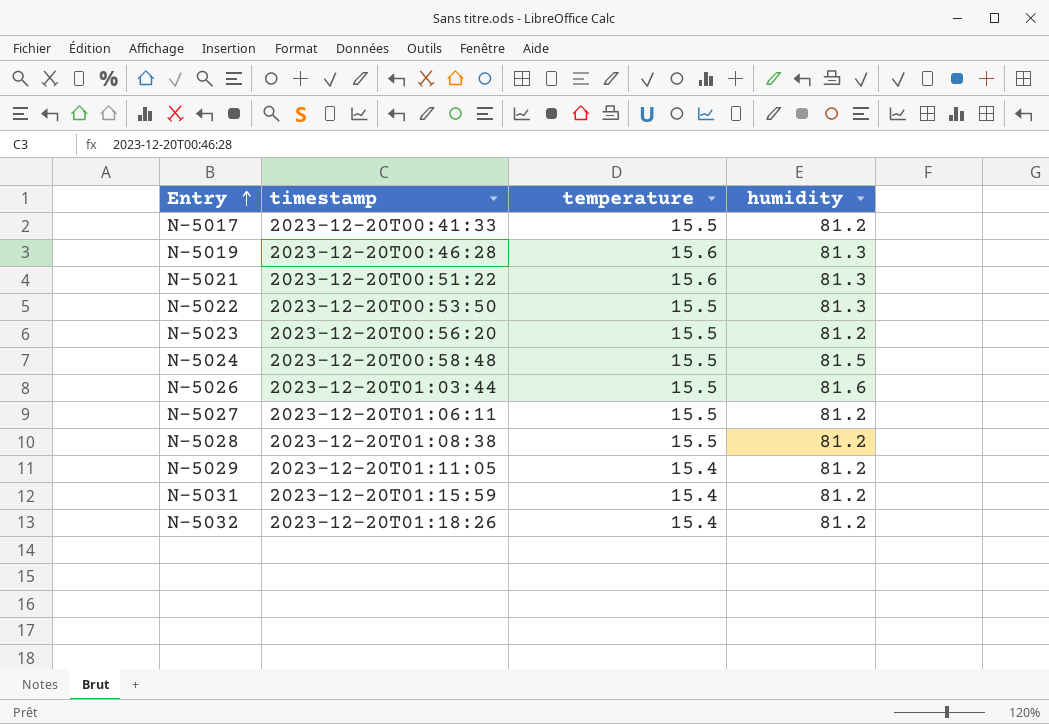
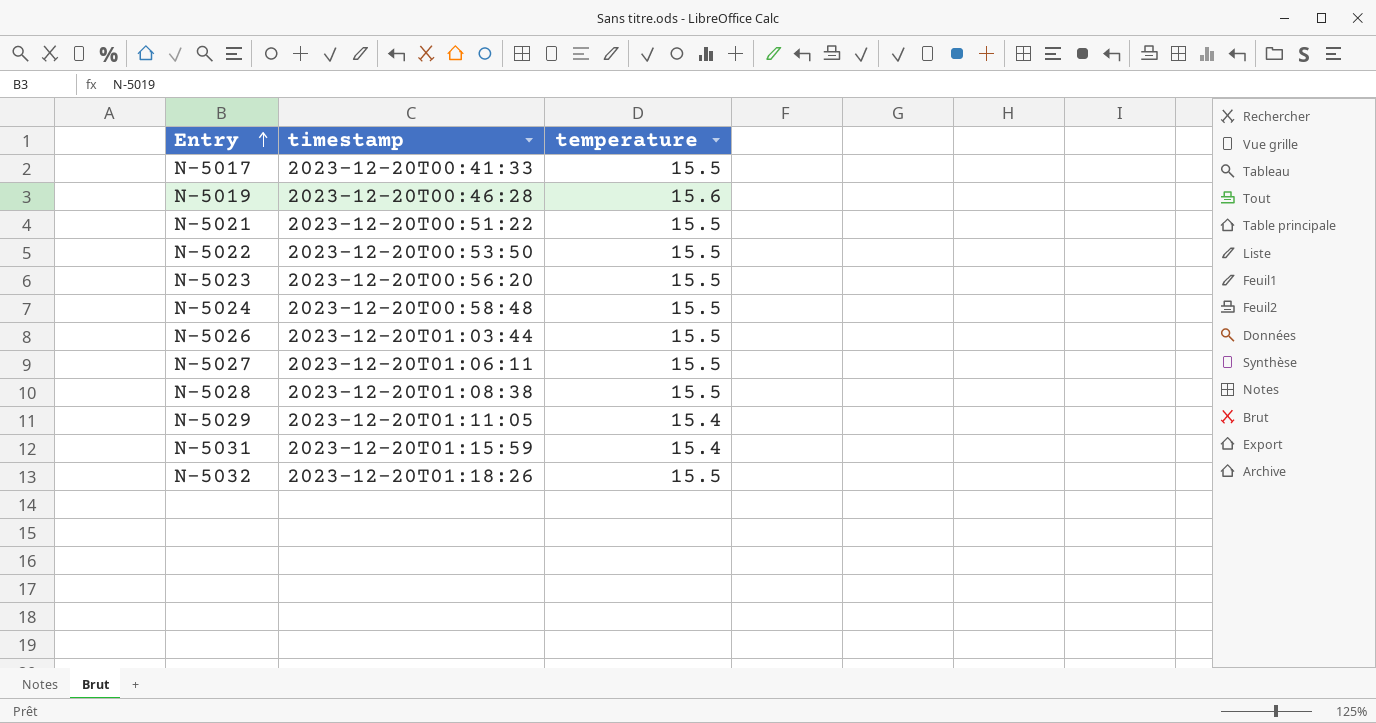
column humidity | position: 4 -> none
N-5021 | temperature: 15.6 -> 15.5
N-5032 | temperature: 15.4 -> 15.5

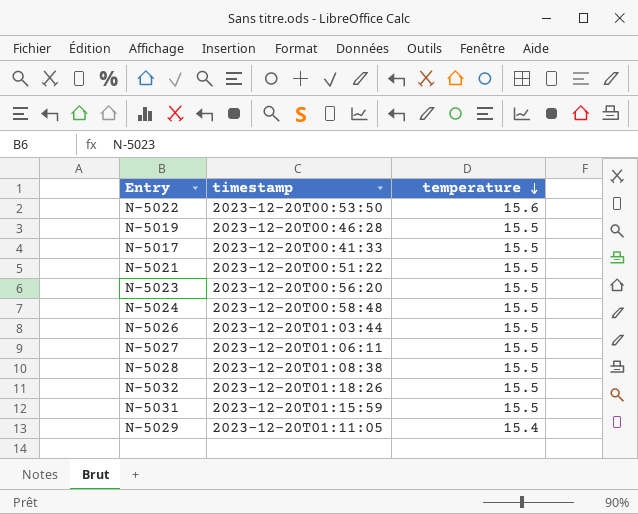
row order: Entry ascending -> temperature descending
N-5022 | temperature: 15.5 -> 15.6
N-5019 | temperature: 15.6 -> 15.5
N-5031 | temperature: 15.4 -> 15.5

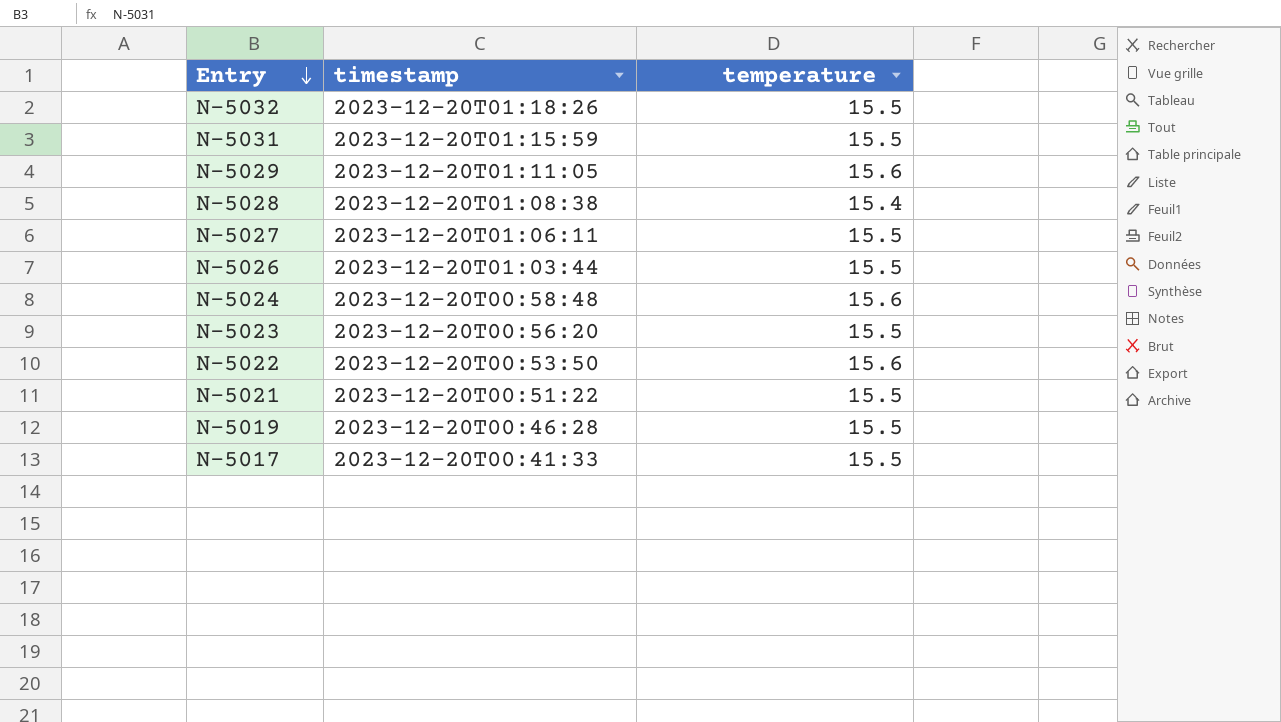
row order: temperature descending -> Entry descending
N-5029 | temperature: 15.4 -> 15.6
N-5028 | temperature: 15.5 -> 15.4
N-5024 | temperature: 15.5 -> 15.6

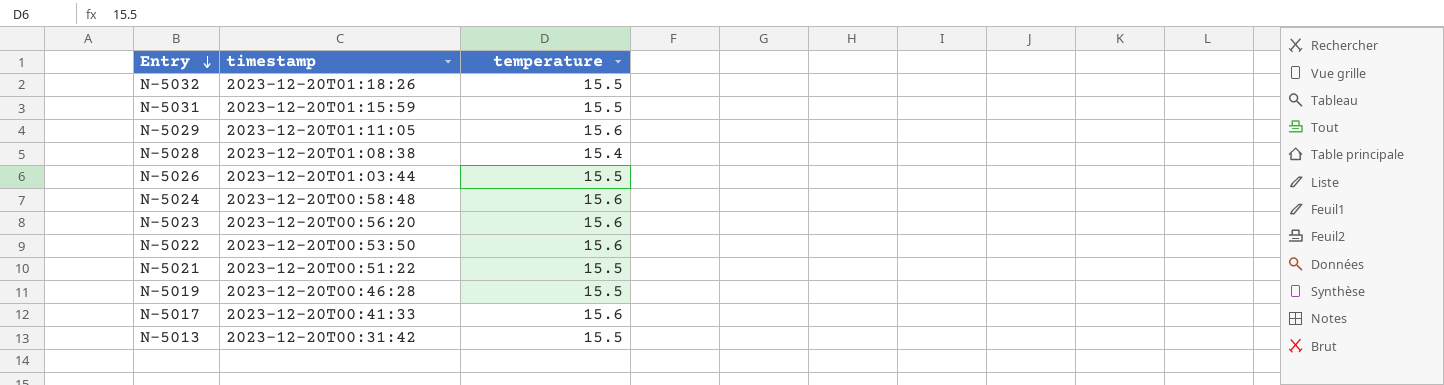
row N-5027: 2023-12-20T01:06:11 | 15.5 -> none
N-5023 | temperature: 15.5 -> 15.6
N-5017 | temperature: 15.5 -> 15.6
row N-5013: none -> 2023-12-20T00:31:42 | 15.5

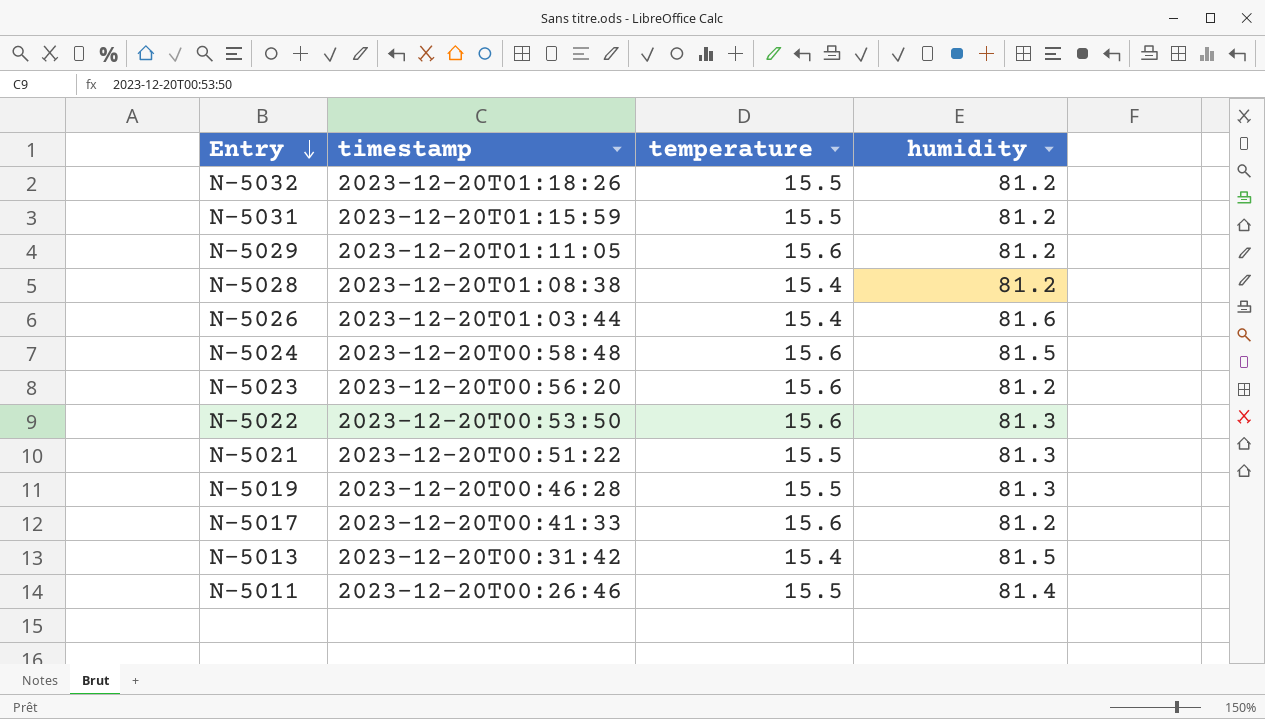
column humidity | position: none -> 4
N-5026 | temperature: 15.5 -> 15.4
N-5013 | temperature: 15.5 -> 15.4
row N-5011: none -> 2023-12-20T00:26:46 | 15.5 | 81.4

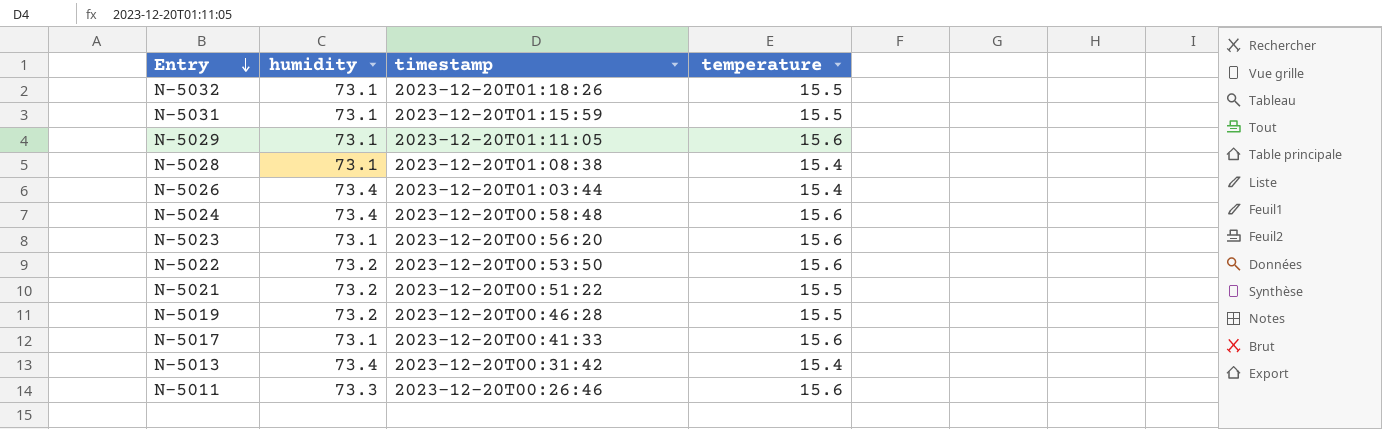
column humidity | position: 4 -> 2
N-5032 | humidity: 81.2 -> 73.1
N-5031 | humidity: 81.2 -> 73.1
N-5029 | humidity: 81.2 -> 73.1
N-5028 | humidity: 81.2 -> 73.1
N-5026 | humidity: 81.6 -> 73.4
N-5024 | humidity: 81.5 -> 73.4
N-5023 | humidity: 81.2 -> 73.1
N-5022 | humidity: 81.3 -> 73.2
N-5021 | humidity: 81.3 -> 73.2
N-5019 | humidity: 81.3 -> 73.2
N-5017 | humidity: 81.2 -> 73.1
N-5013 | humidity: 81.5 -> 73.4
N-5011 | humidity: 81.4 -> 73.3
N-5011 | temperature: 15.5 -> 15.6

